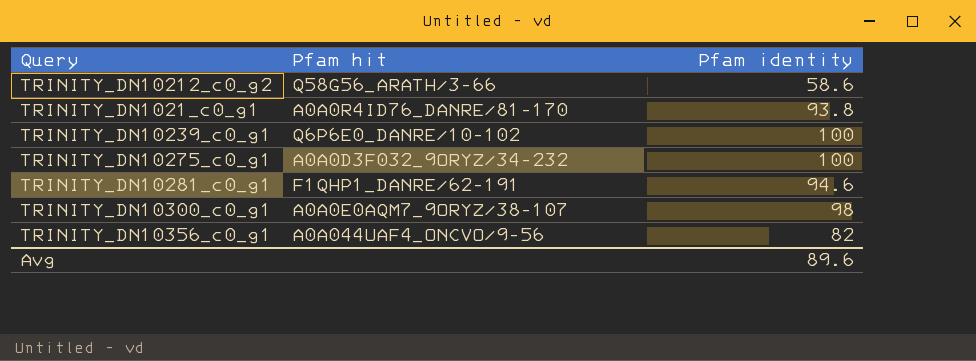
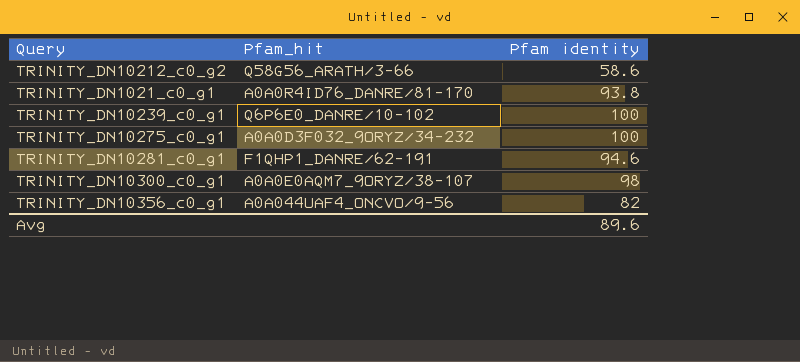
column name: Pfam hit -> Pfam_hit

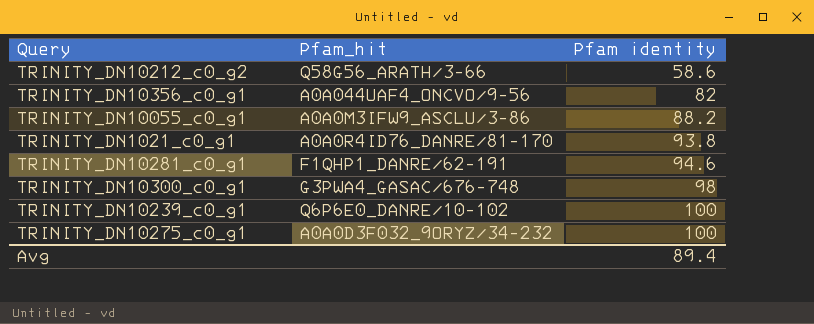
row order: none -> Pfam identity ascending
row TRINITY_DN10055_c0_g1: none -> A0A0M3IFW9_ASCLU/3-86 | 88.2
TRINITY_DN10300_c0_g1 | Pfam_hit: A0A0E0AQM7_9ORYZ/38-107 -> G3PWA4_GASAC/676-748
Avg | Pfam identity: 89.6 -> 89.4

